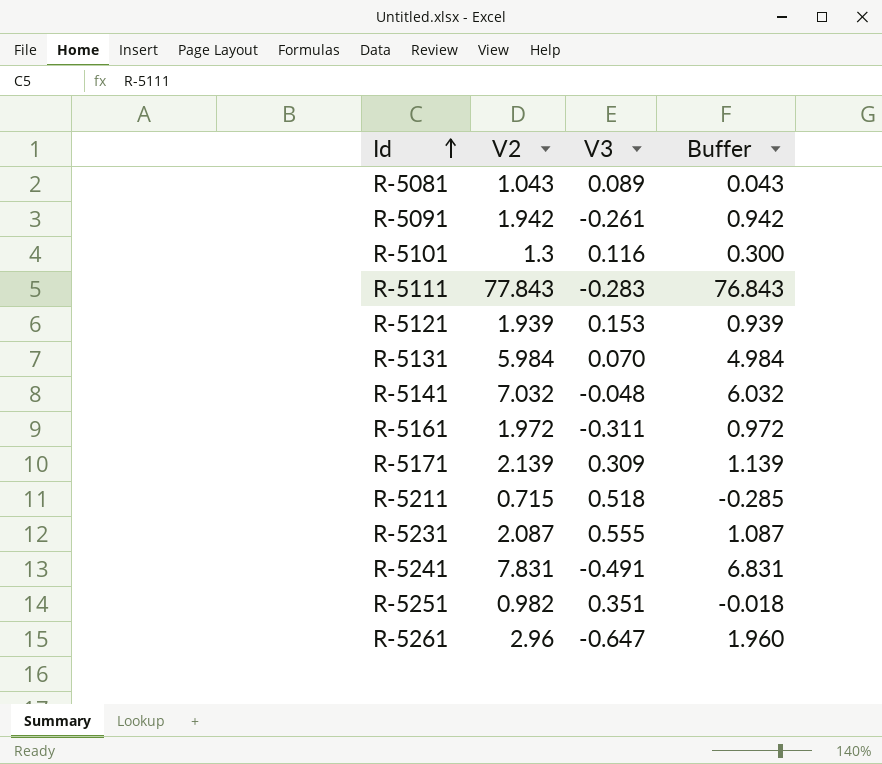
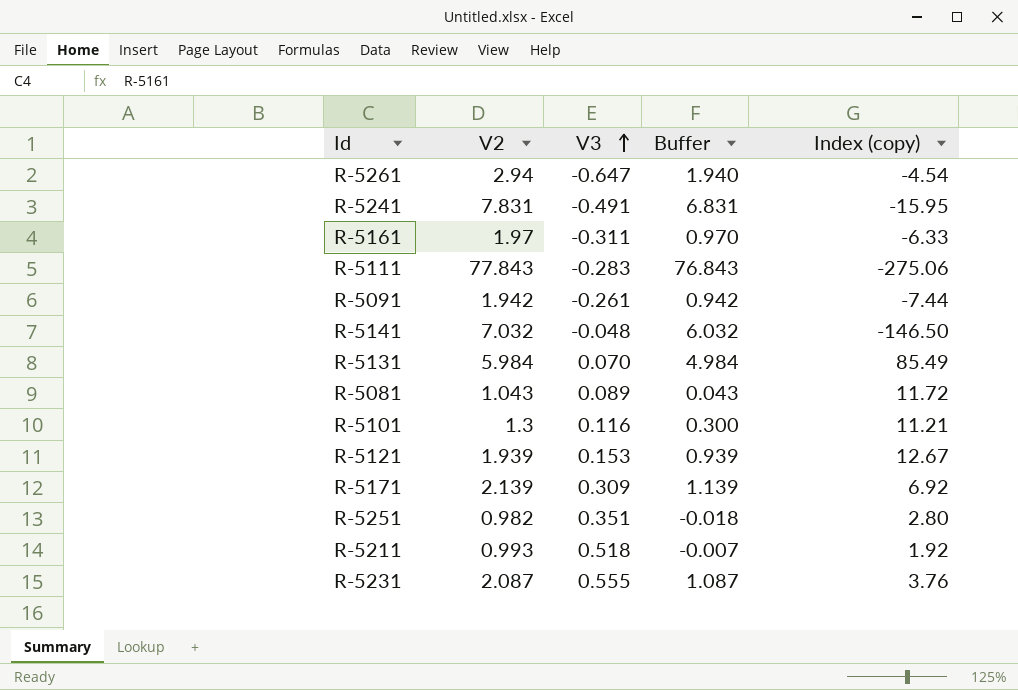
row order: Id ascending -> V3 ascending
column Index (copy) | formula: none -> [V2] / [V3]
R-5261 | V2: 2.96 -> 2.94
R-5261 | Buffer: 1.960 -> 1.940
R-5161 | V2: 1.972 -> 1.97
R-5161 | Buffer: 0.972 -> 0.970
R-5211 | V2: 0.715 -> 0.993
R-5211 | Buffer: -0.285 -> -0.007

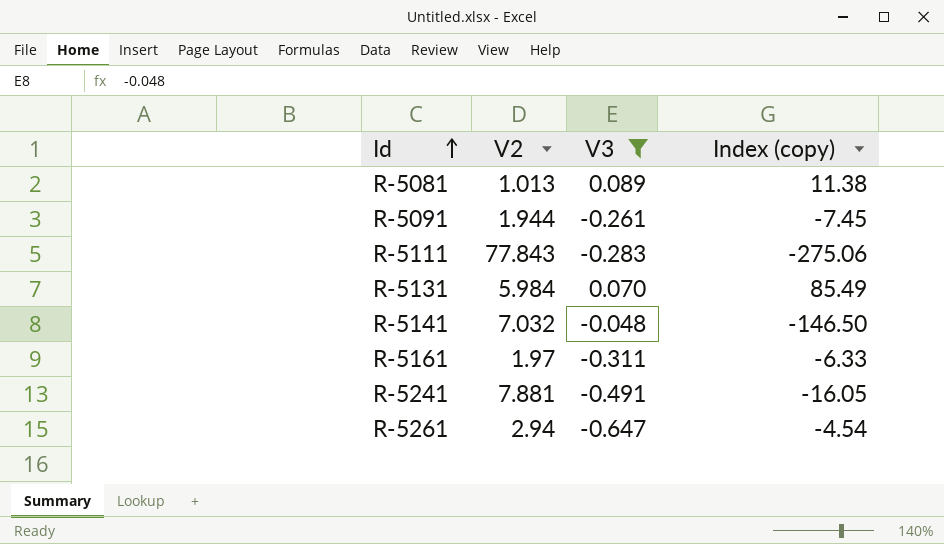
filter: none -> V3 <= 0.089
row order: V3 ascending -> Id ascending
column Buffer | formula: [V2] - 1 -> none
R-5081 | V2: 1.043 -> 1.013
R-5081 | Index (copy): 11.72 -> 11.38
R-5091 | V2: 1.942 -> 1.944
R-5091 | Index (copy): -7.44 -> -7.45
R-5241 | V2: 7.831 -> 7.881
R-5241 | Index (copy): -15.95 -> -16.05

